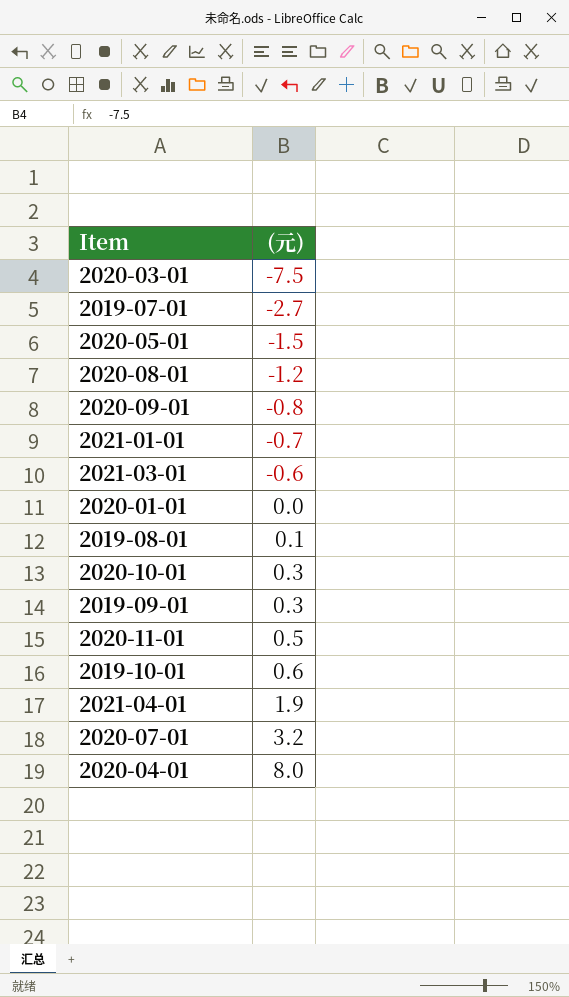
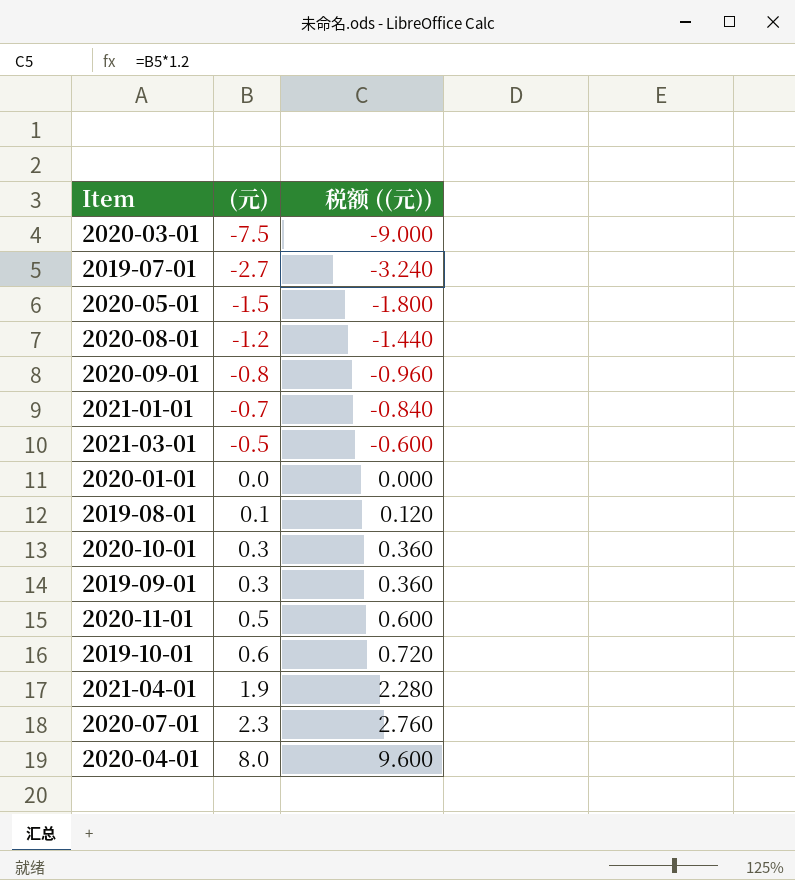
column 税额 ((元)) | formula: none -> [(元)] * 1.2
2021-03-01 | (元): -0.6 -> -0.5
2020-07-01 | (元): 3.2 -> 2.3

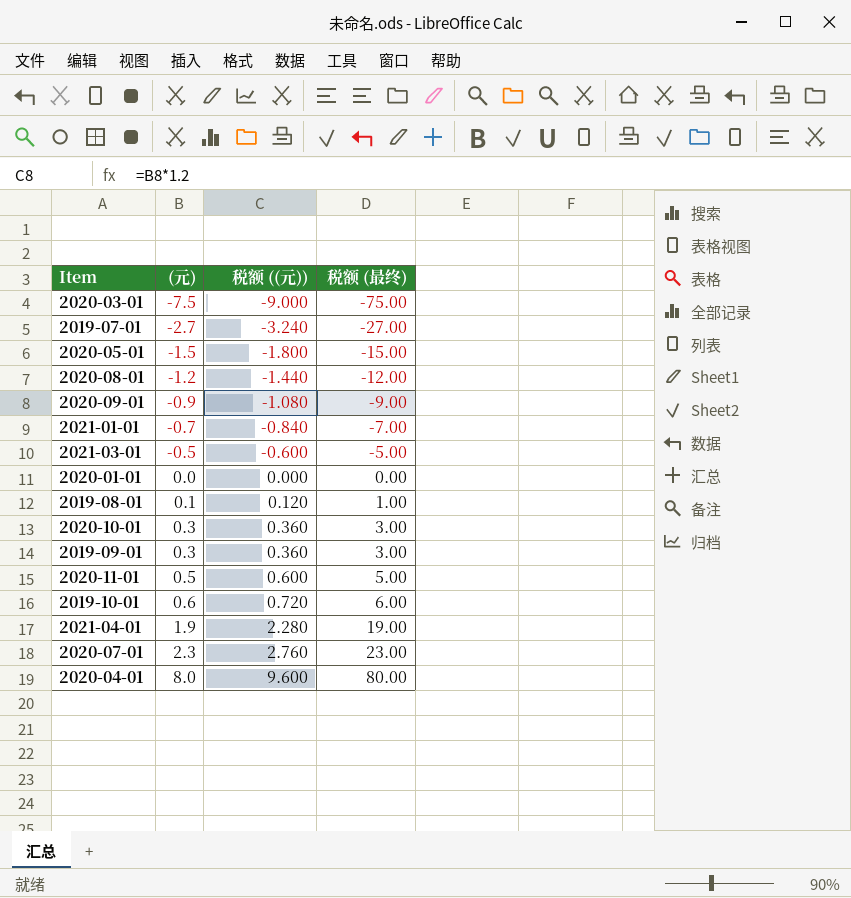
column 税额 (最终) | formula: none -> [(元)] * 10
2020-09-01 | (元): -0.8 -> -0.9
2020-09-01 | 税额 ((元)): -0.960 -> -1.080

